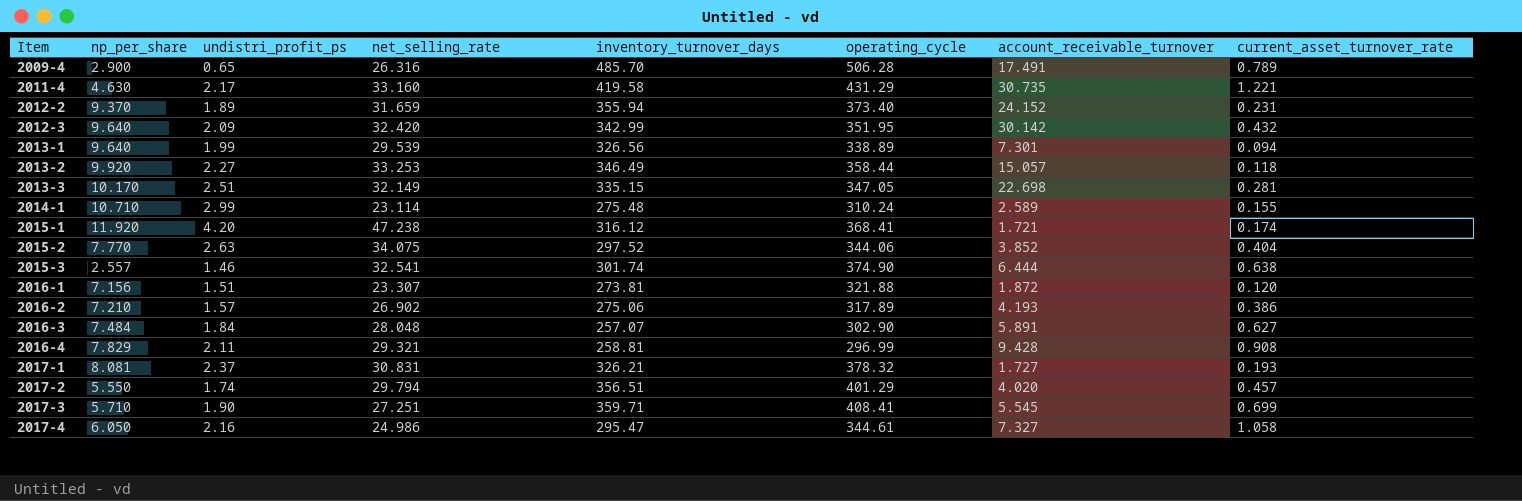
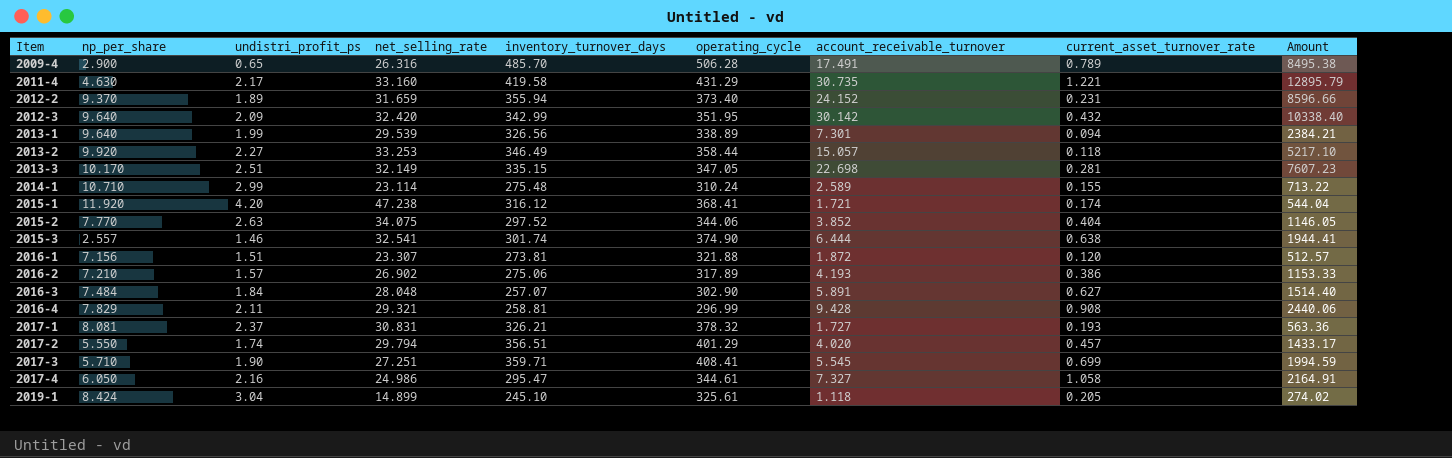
column Amount | formula: none -> [inventory_turnover_days] * [account_receivable_turnover]
row 2019-1: none -> 8.424 | 3.04 | 14.899 | 245.10 | 325.61 | 1.118 | 0.205 | 274.02

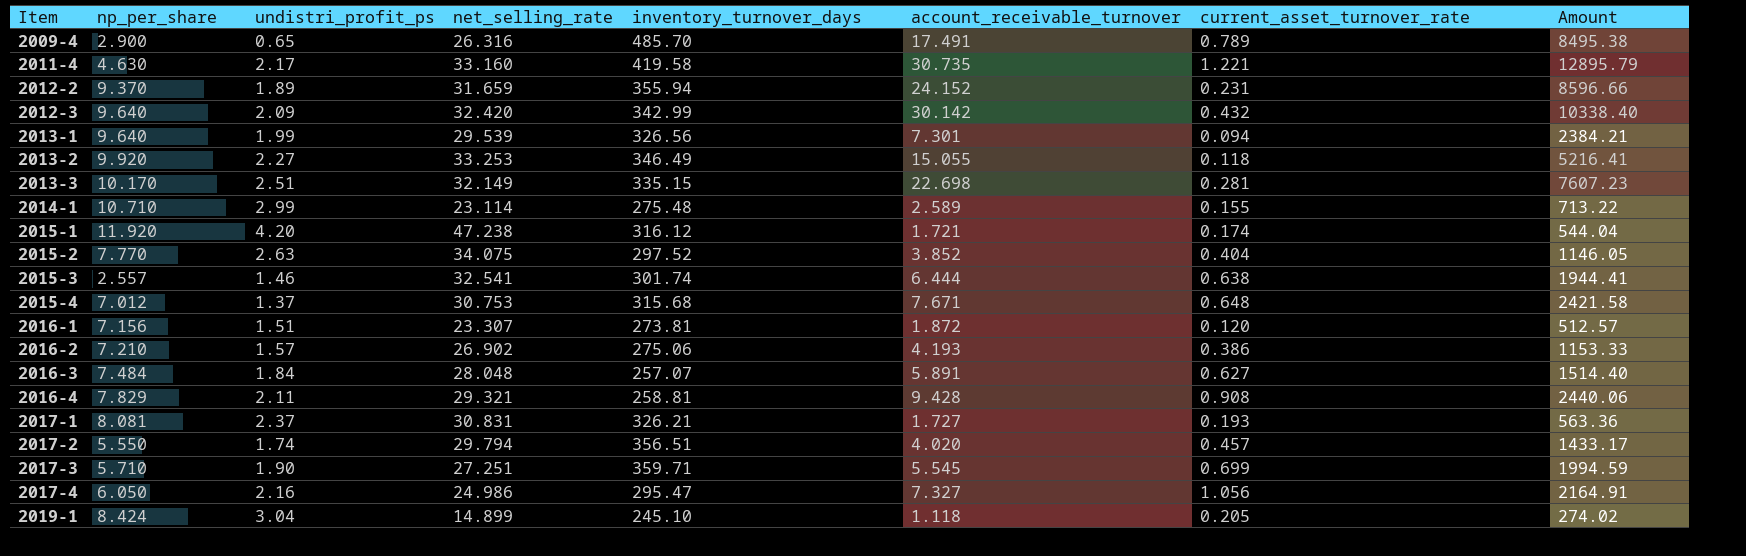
column operating_cycle | position: 6 -> none
2013-2 | account_receivable_turnover: 15.057 -> 15.055
2013-2 | Amount: 5217.10 -> 5216.41
row 2015-4: none -> 7.012 | 1.37 | 30.753 | 315.68 | 7.671 | 0.648 | 2421.58
2017-4 | current_asset_turnover_rate: 1.058 -> 1.056

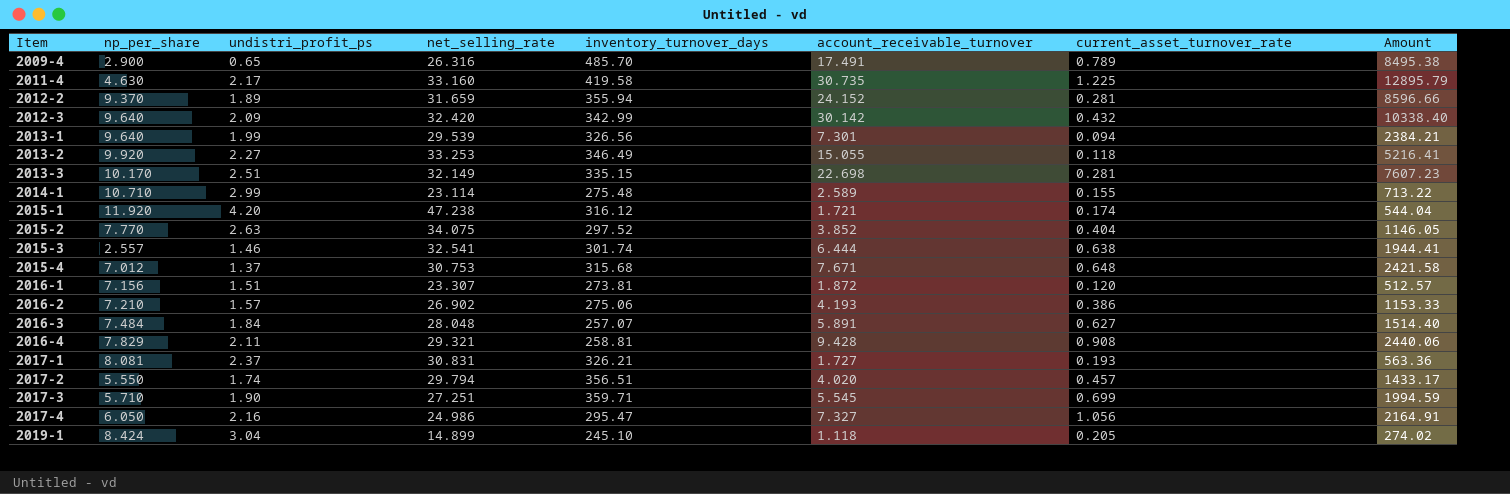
2011-4 | current_asset_turnover_rate: 1.221 -> 1.225
2012-2 | current_asset_turnover_rate: 0.231 -> 0.281

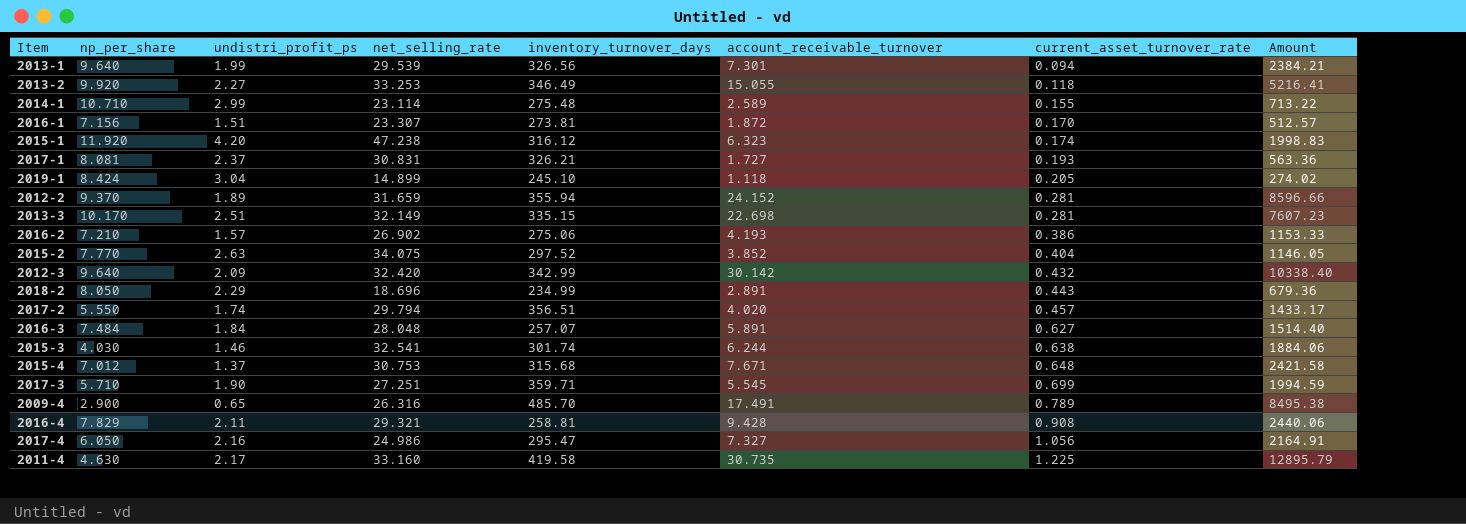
row order: Item ascending -> current_asset_turnover_rate ascending
2016-1 | current_asset_turnover_rate: 0.120 -> 0.170
2015-1 | account_receivable_turnover: 1.721 -> 6.323
2015-1 | Amount: 544.04 -> 1998.83
row 2018-2: none -> 8.050 | 2.29 | 18.696 | 234.99 | 2.891 | 0.443 | 679.36
2015-3 | np_per_share: 2.557 -> 4.030
2015-3 | account_receivable_turnover: 6.444 -> 6.244
2015-3 | Amount: 1944.41 -> 1884.06

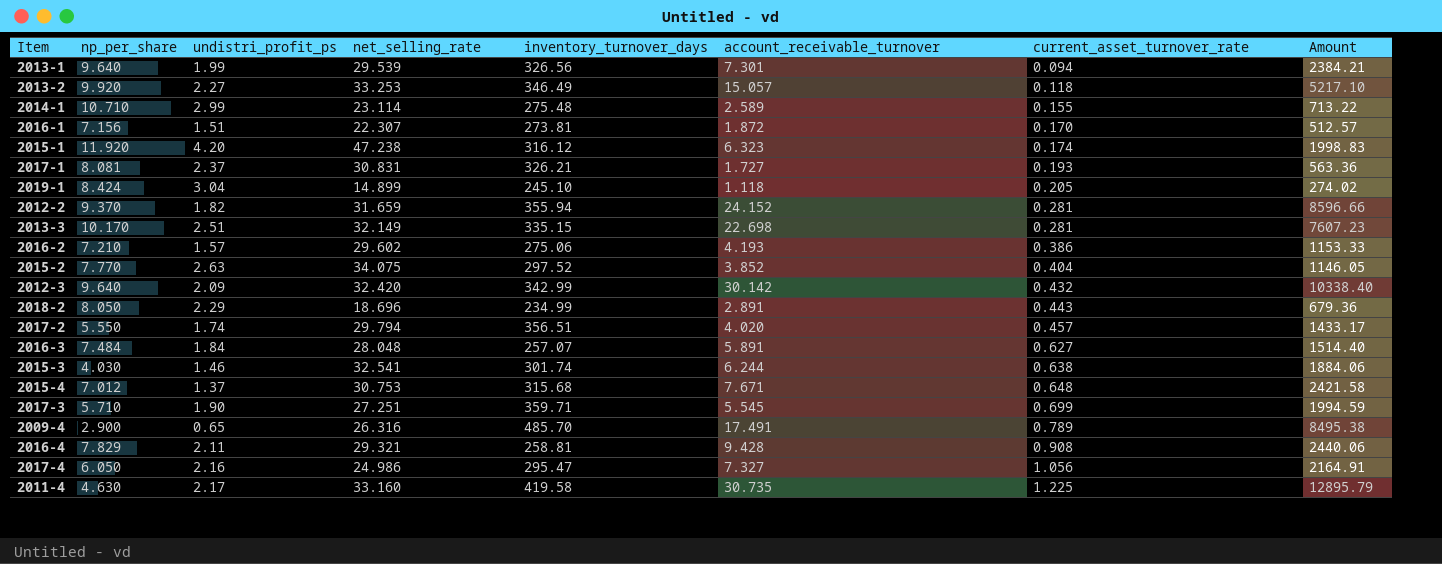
2013-2 | account_receivable_turnover: 15.055 -> 15.057
2013-2 | Amount: 5216.41 -> 5217.10
2016-1 | net_selling_rate: 23.307 -> 22.307
2012-2 | undistri_profit_ps: 1.89 -> 1.82
2016-2 | net_selling_rate: 26.902 -> 29.602

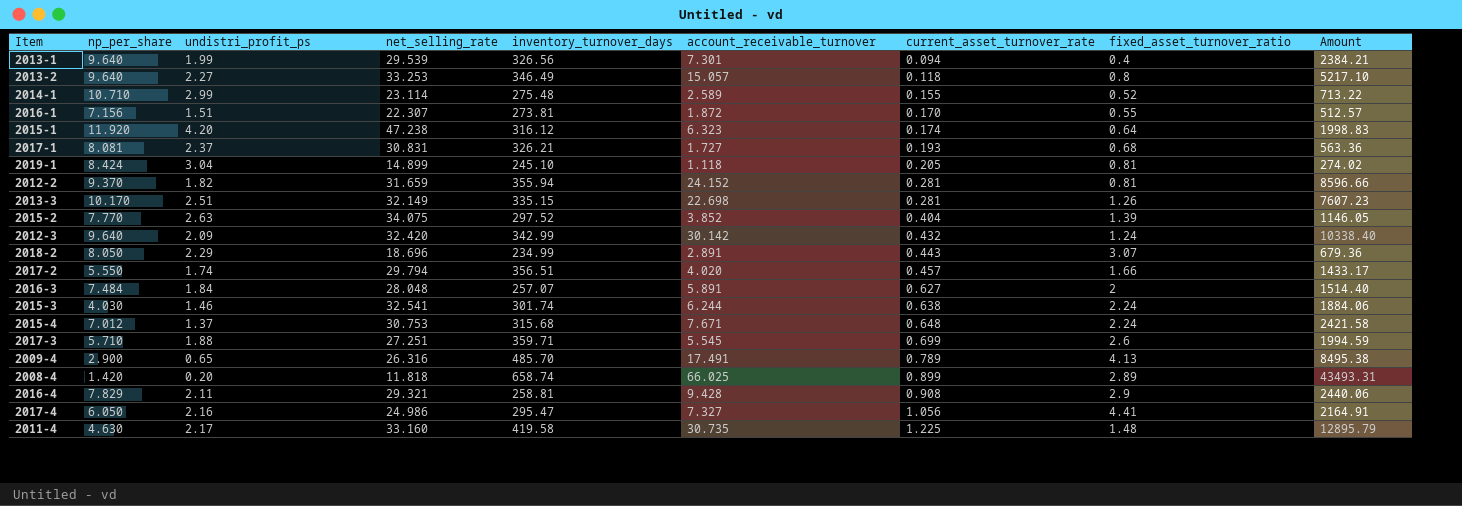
column fixed_asset_turnover_ratio | position: none -> 8
row 2016-2: 7.210 | 1.57 | 29.602 | 275.06 | 4.193 | 0.386 | 1153.33 -> none
2013-2 | np_per_share: 9.920 -> 9.640
2017-3 | undistri_profit_ps: 1.90 -> 1.88
row 2008-4: none -> 1.420 | 0.20 | 11.818 | 658.74 | 66.025 | 0.899 | 2.89 | 43493.31

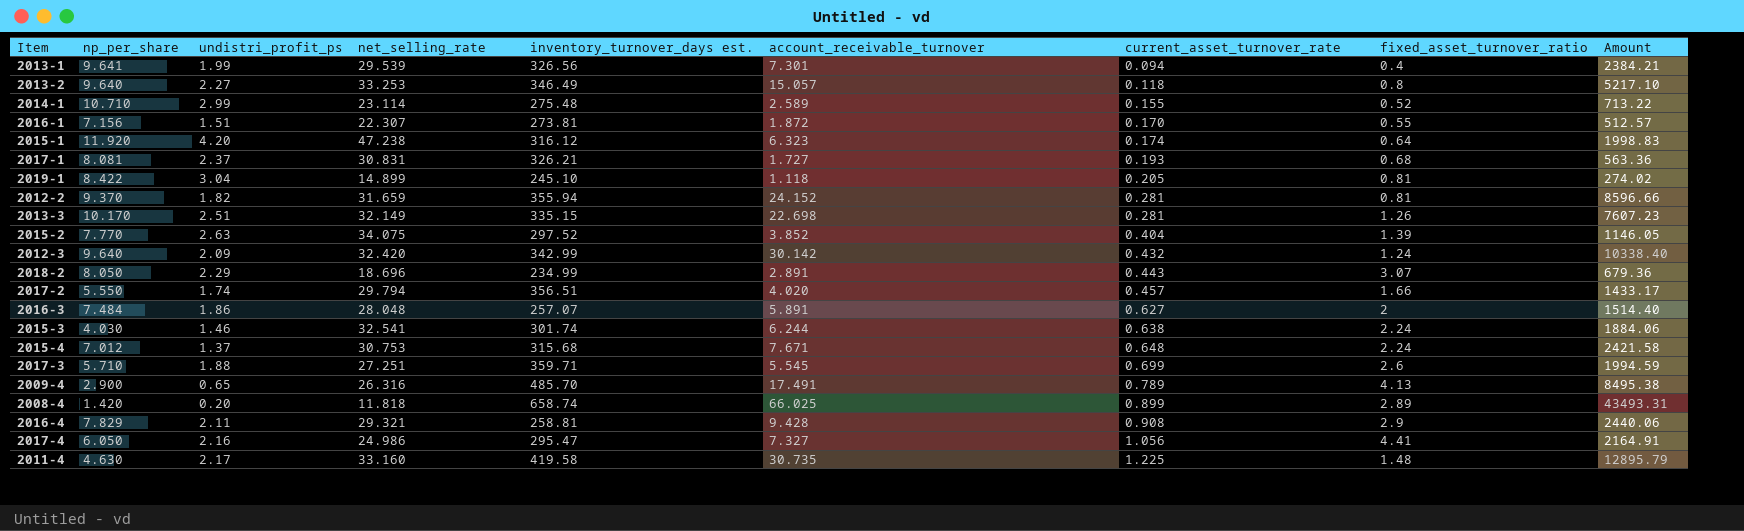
column name: inventory_turnover_days -> inventory_turnover_days est.
2013-1 | np_per_share: 9.640 -> 9.641
2019-1 | np_per_share: 8.424 -> 8.422
2016-3 | undistri_profit_ps: 1.84 -> 1.86

